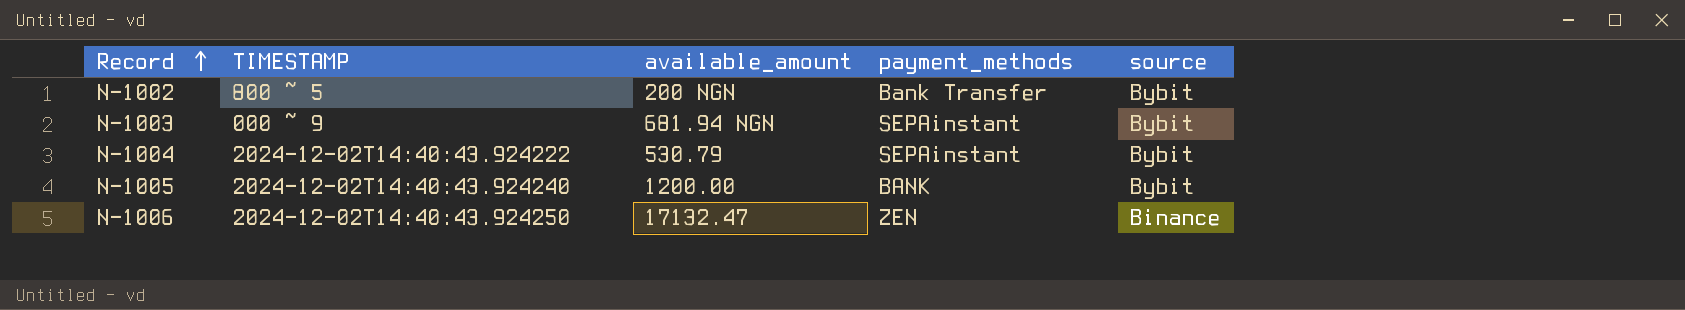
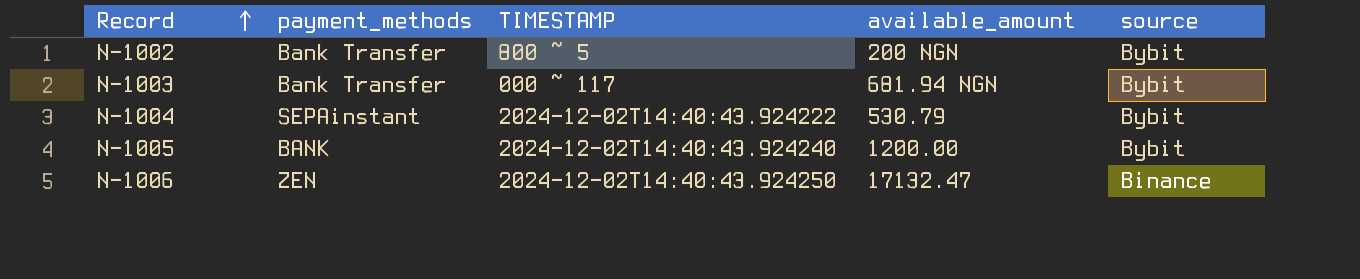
column payment_methods | position: 4 -> 2
N-1003 | payment_methods: SEPAinstant -> Bank Transfer
N-1003 | TIMESTAMP: 000 ~ 9 -> 000 ~ 117

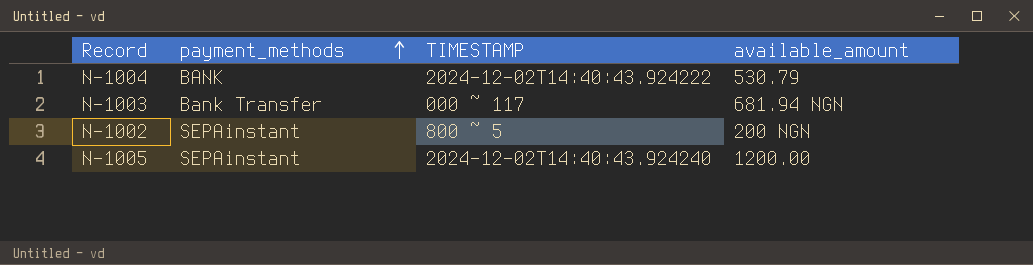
row order: Record ascending -> payment_methods ascending
column source | position: 5 -> none
row N-1006: ZEN | 2024-12-02T14:40:43.924250 | 17132.47 | Binance -> none
N-1004 | payment_methods: SEPAinstant -> BANK
N-1002 | payment_methods: Bank Transfer -> SEPAinstant
N-1005 | payment_methods: BANK -> SEPAinstant

